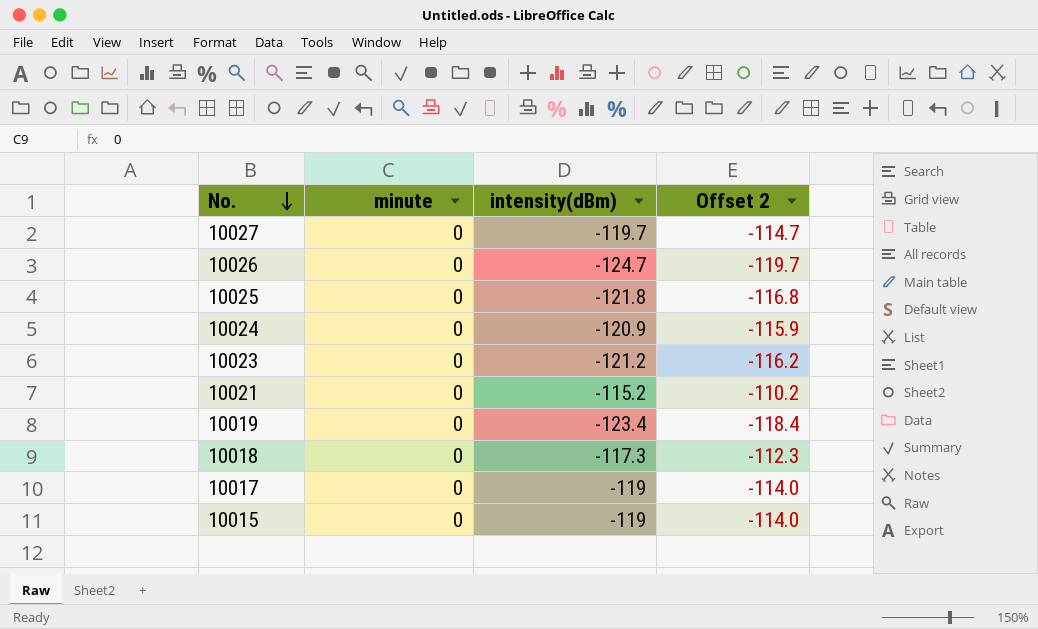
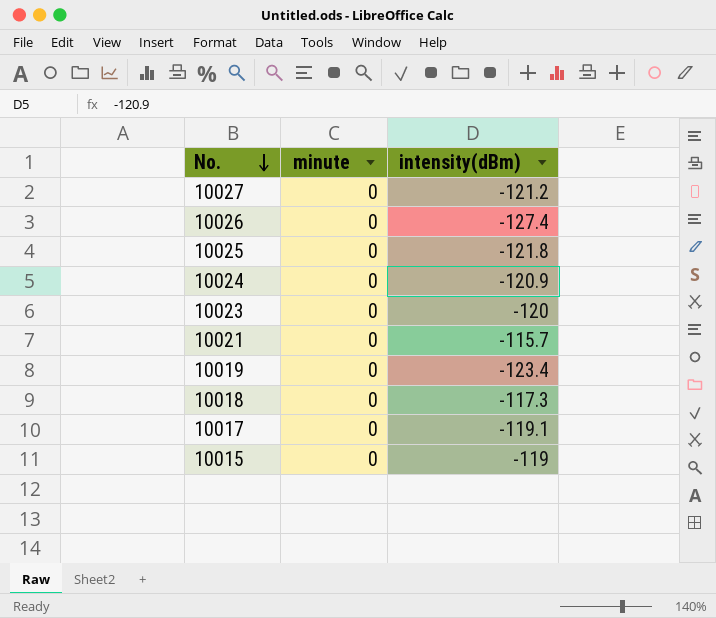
column Offset 2 | formula: [intensity(dBm)] + 5 -> none
10027 | intensity(dBm): -119.7 -> -121.2
10026 | intensity(dBm): -124.7 -> -127.4
10023 | intensity(dBm): -121.2 -> -120
10021 | intensity(dBm): -115.2 -> -115.7
10017 | intensity(dBm): -119 -> -119.1

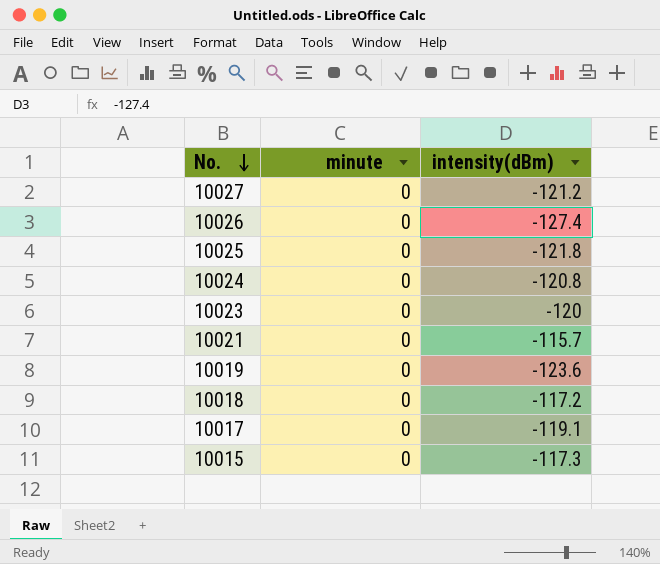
10024 | intensity(dBm): -120.9 -> -120.8
10019 | intensity(dBm): -123.4 -> -123.6
10018 | intensity(dBm): -117.3 -> -117.2
10015 | intensity(dBm): -119 -> -117.3

